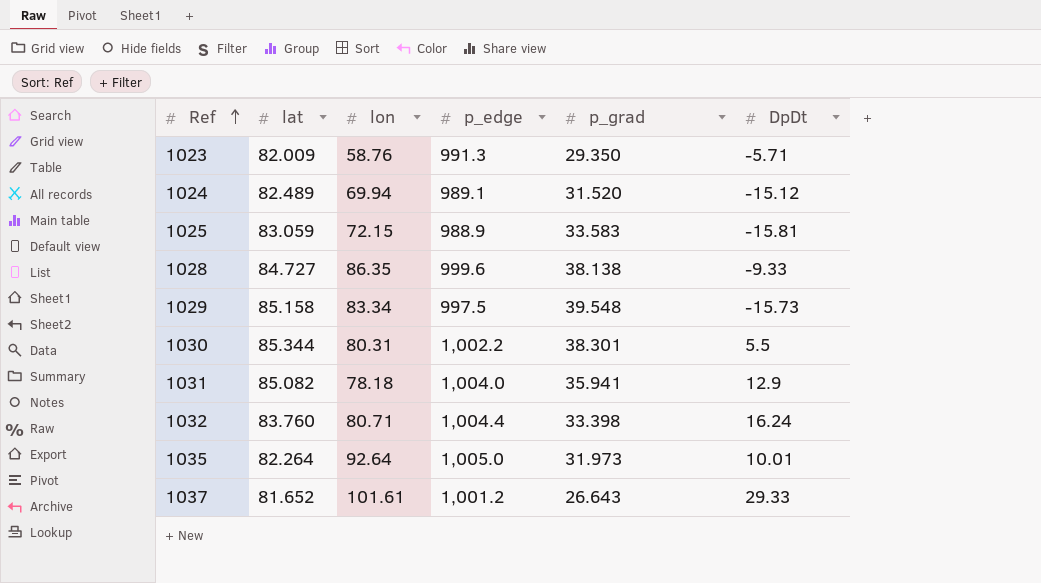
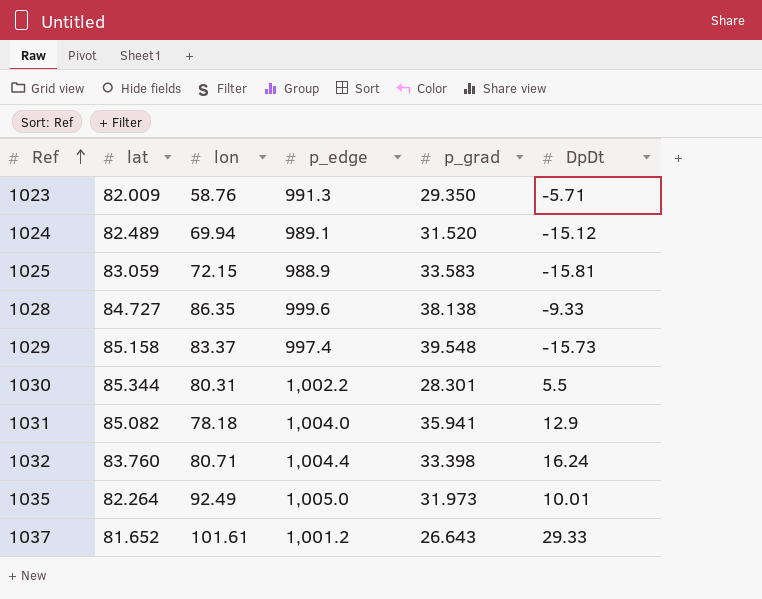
1029 | lon: 83.34 -> 83.37
1029 | p_edge: 997.5 -> 997.4
1030 | p_grad: 38.301 -> 28.301
1035 | lon: 92.64 -> 92.49

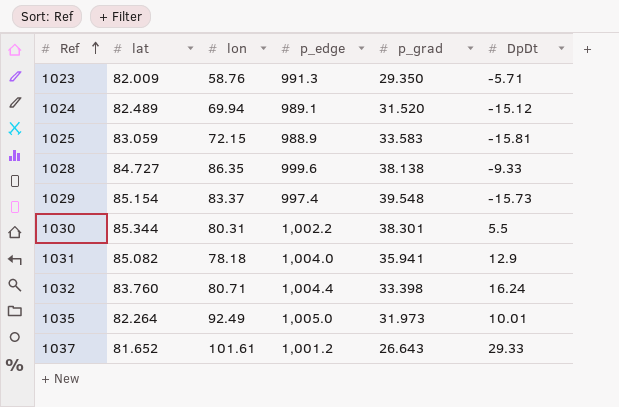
1029 | lat: 85.158 -> 85.154
1030 | p_grad: 28.301 -> 38.301

